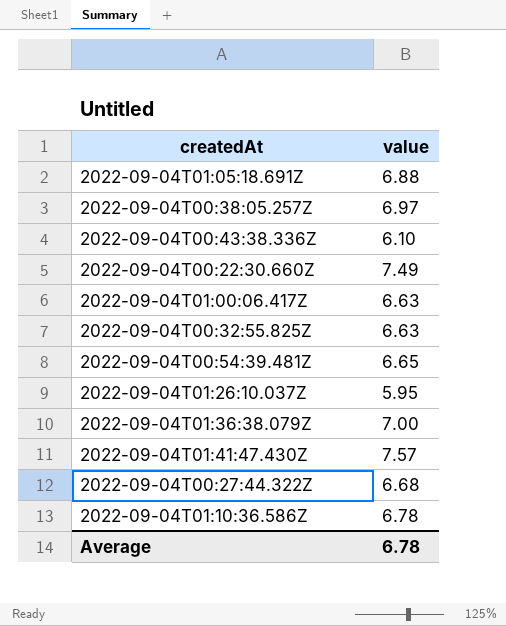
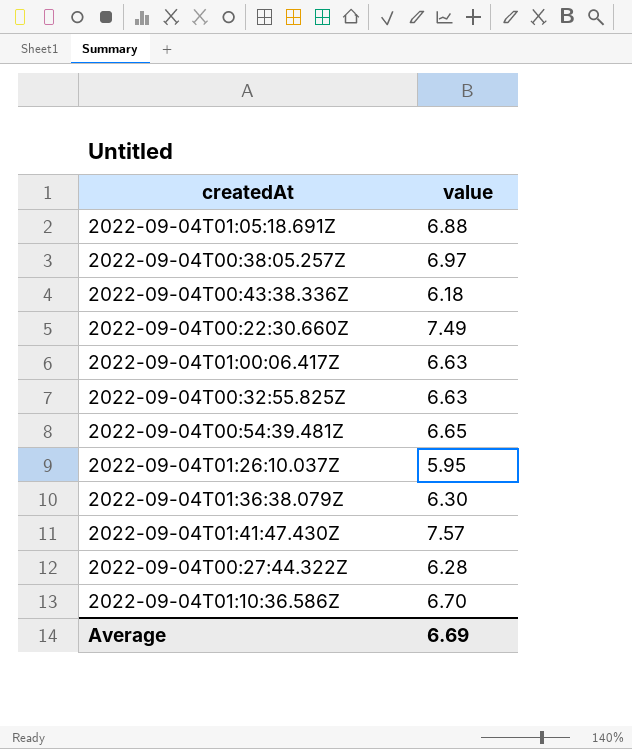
2022-09-04T00:43:38.336Z | value: 6.10 -> 6.18
2022-09-04T01:36:38.079Z | value: 7.00 -> 6.30
2022-09-04T00:27:44.322Z | value: 6.68 -> 6.28
2022-09-04T01:10:36.586Z | value: 6.78 -> 6.70
Average | value: 6.78 -> 6.69

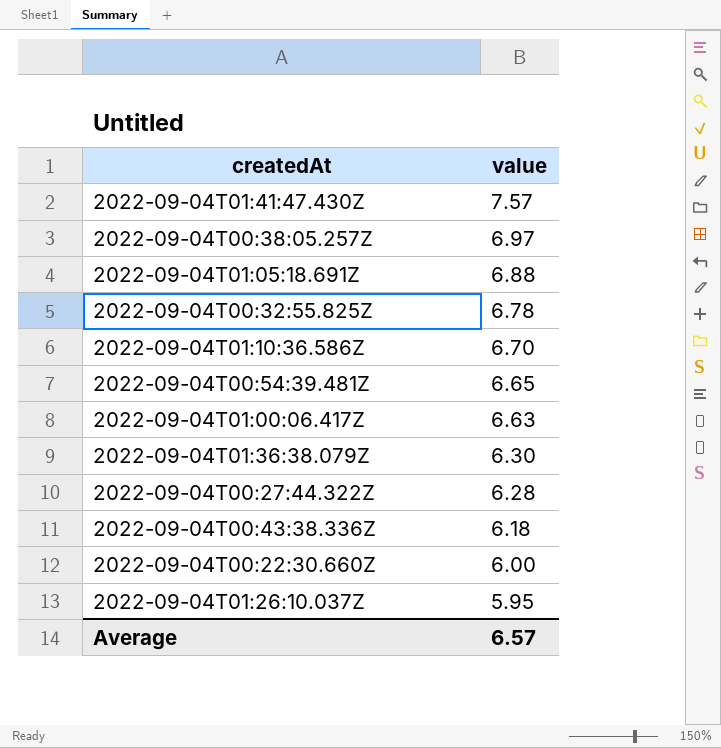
row order: none -> value descending
2022-09-04T00:32:55.825Z | value: 6.63 -> 6.78
2022-09-04T00:22:30.660Z | value: 7.49 -> 6.00
Average | value: 6.69 -> 6.57

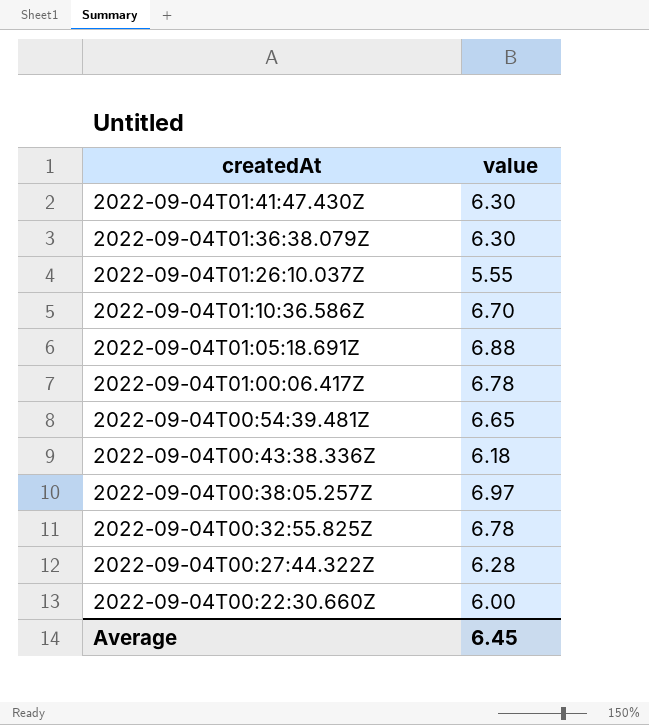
row order: value descending -> createdAt descending
2022-09-04T01:41:47.430Z | value: 7.57 -> 6.30
2022-09-04T01:26:10.037Z | value: 5.95 -> 5.55
2022-09-04T01:00:06.417Z | value: 6.63 -> 6.78
Average | value: 6.57 -> 6.45

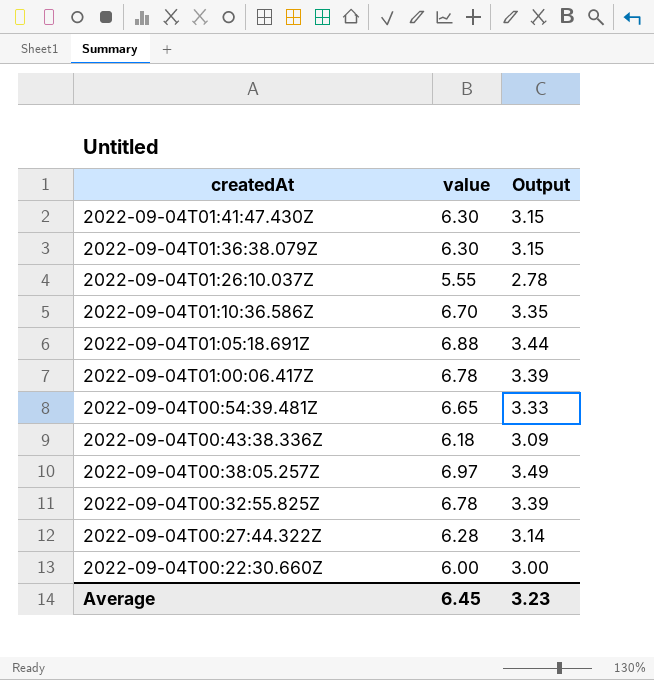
column Output | formula: none -> [value] * 0.5

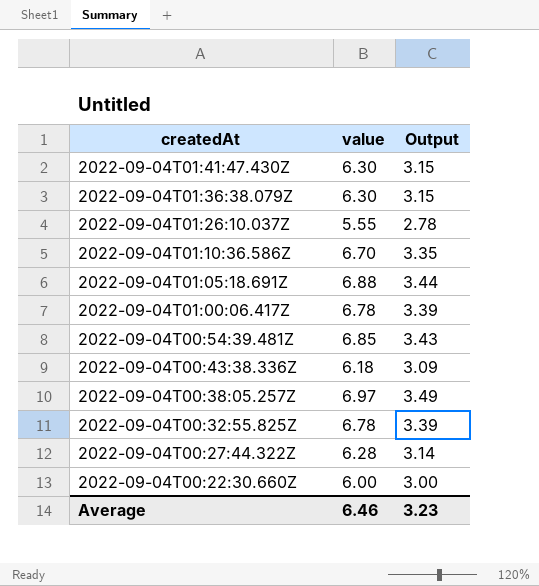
2022-09-04T00:54:39.481Z | value: 6.65 -> 6.85
2022-09-04T00:54:39.481Z | Output: 3.33 -> 3.43
Average | value: 6.45 -> 6.46

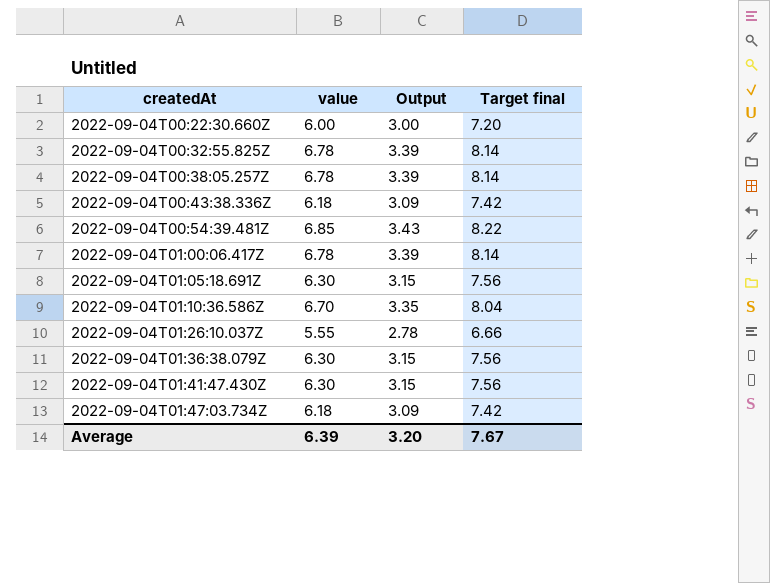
row order: createdAt descending -> createdAt ascending
column Target final | formula: none -> [value] * 1.2
row 2022-09-04T00:27:44.322Z: 6.28 | 3.14 -> none
2022-09-04T00:38:05.257Z | value: 6.97 -> 6.78
2022-09-04T00:38:05.257Z | Output: 3.49 -> 3.39
2022-09-04T01:05:18.691Z | value: 6.88 -> 6.30
2022-09-04T01:05:18.691Z | Output: 3.44 -> 3.15
row 2022-09-04T01:47:03.734Z: none -> 6.18 | 3.09 | 7.42
Average | value: 6.46 -> 6.39
Average | Output: 3.23 -> 3.20

